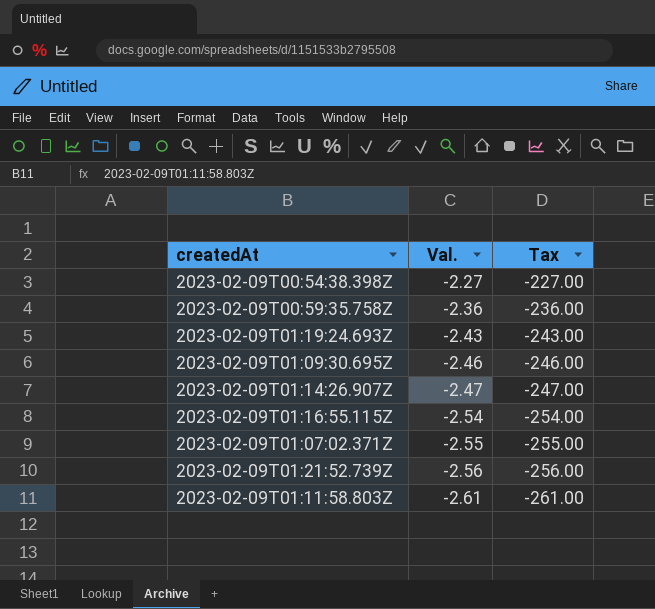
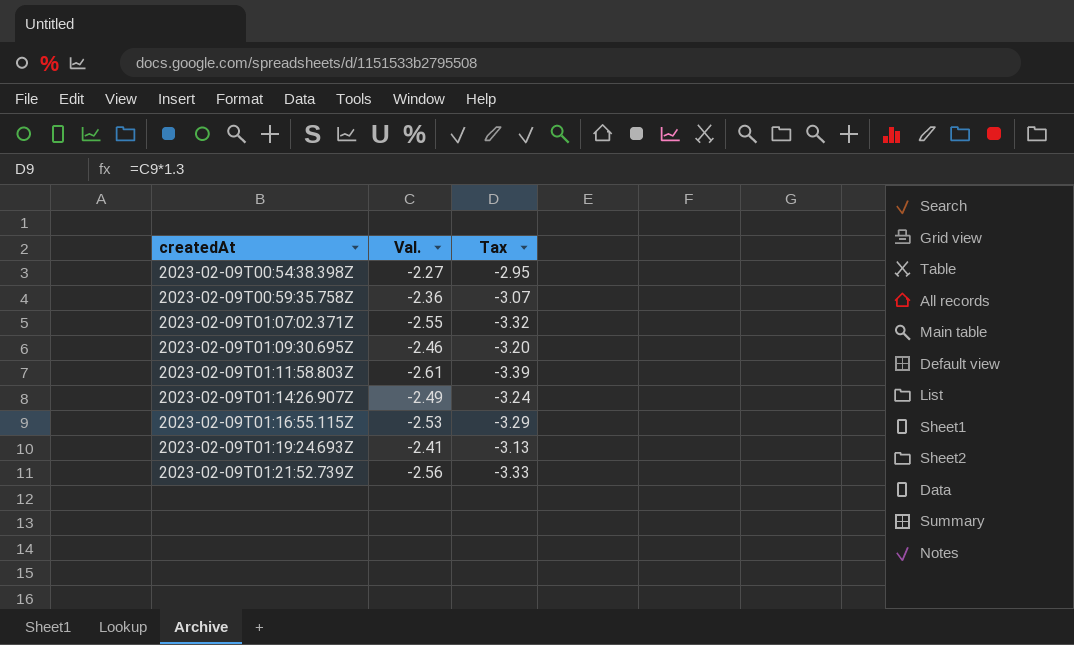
row order: Val. descending -> createdAt ascending
column Tax | formula: [Val.] * 100 -> [Val.] * 1.3
2023-02-09T01:14:26.907Z | Val.: -2.47 -> -2.49
2023-02-09T01:16:55.115Z | Val.: -2.54 -> -2.53
2023-02-09T01:19:24.693Z | Val.: -2.43 -> -2.41

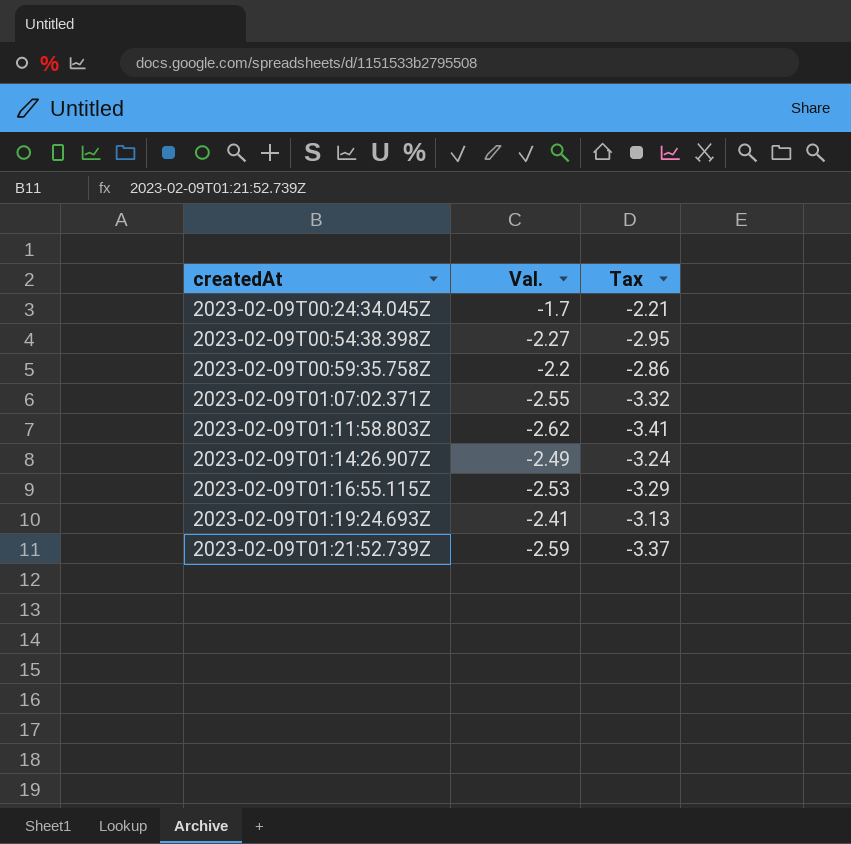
row 2023-02-09T01:09:30.695Z: -2.46 | -3.20 -> none
row 2023-02-09T00:24:34.045Z: none -> -1.7 | -2.21
2023-02-09T00:59:35.758Z | Val.: -2.36 -> -2.2
2023-02-09T00:59:35.758Z | Tax: -3.07 -> -2.86
2023-02-09T01:11:58.803Z | Val.: -2.61 -> -2.62
2023-02-09T01:11:58.803Z | Tax: -3.39 -> -3.41
2023-02-09T01:21:52.739Z | Val.: -2.56 -> -2.59
2023-02-09T01:21:52.739Z | Tax: -3.33 -> -3.37

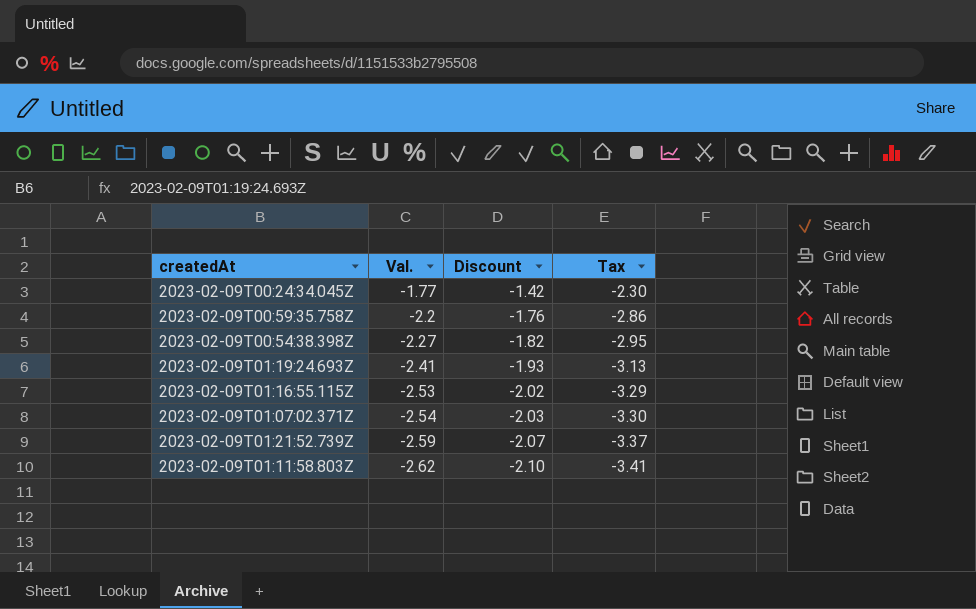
row order: createdAt ascending -> Val. descending
column Discount | formula: none -> [Val.] * 0.8
row 2023-02-09T01:14:26.907Z: -2.49 | -3.24 -> none
2023-02-09T00:24:34.045Z | Val.: -1.7 -> -1.77
2023-02-09T00:24:34.045Z | Tax: -2.21 -> -2.30
2023-02-09T01:07:02.371Z | Val.: -2.55 -> -2.54
2023-02-09T01:07:02.371Z | Tax: -3.32 -> -3.30

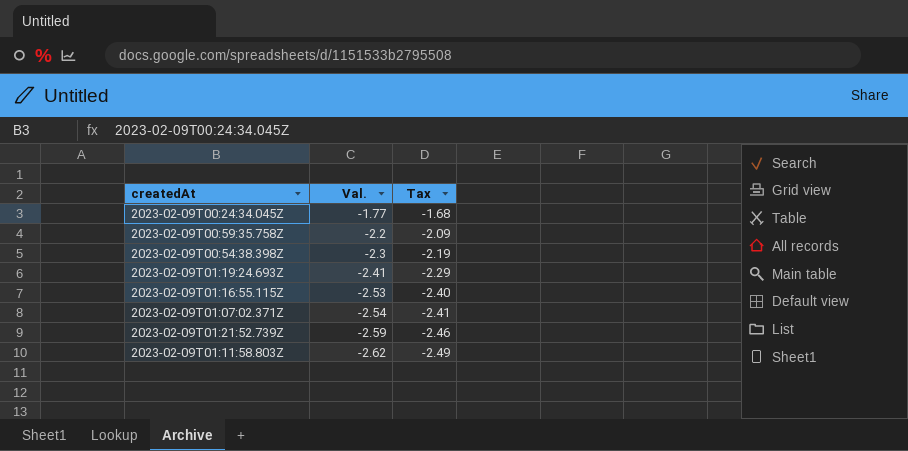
column Discount | formula: [Val.] * 0.8 -> none
column Tax | formula: [Val.] * 1.3 -> [Val.] * 0.95
2023-02-09T00:54:38.398Z | Val.: -2.27 -> -2.3

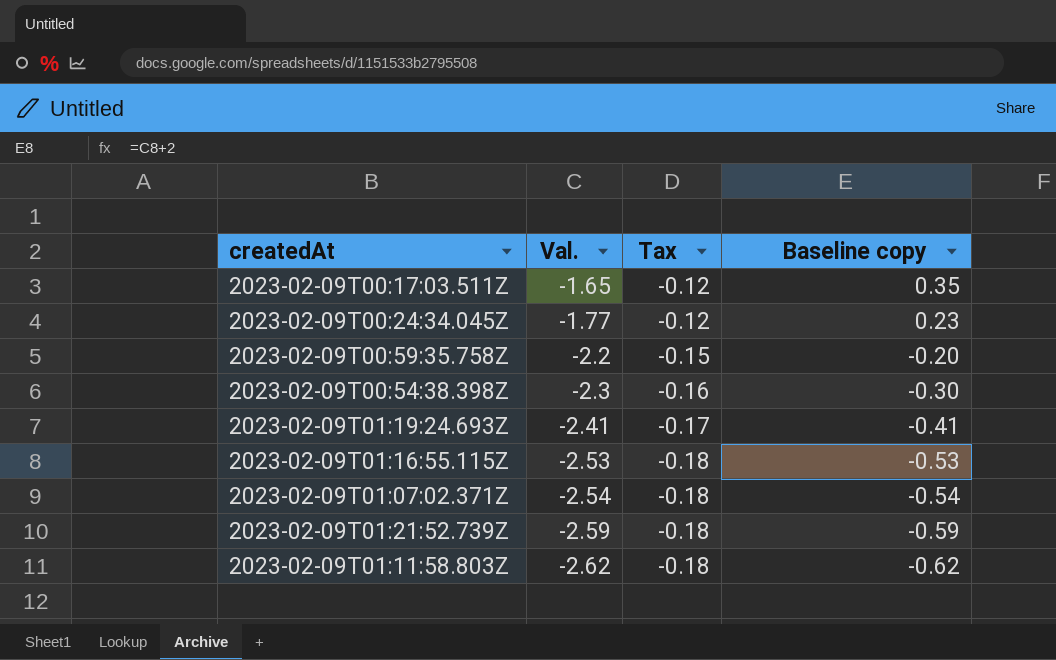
column Tax | formula: [Val.] * 0.95 -> [Val.] * 0.07
column Baseline copy | formula: none -> [Val.] + 2
row 2023-02-09T00:17:03.511Z: none -> -1.65 | -0.12 | 0.35

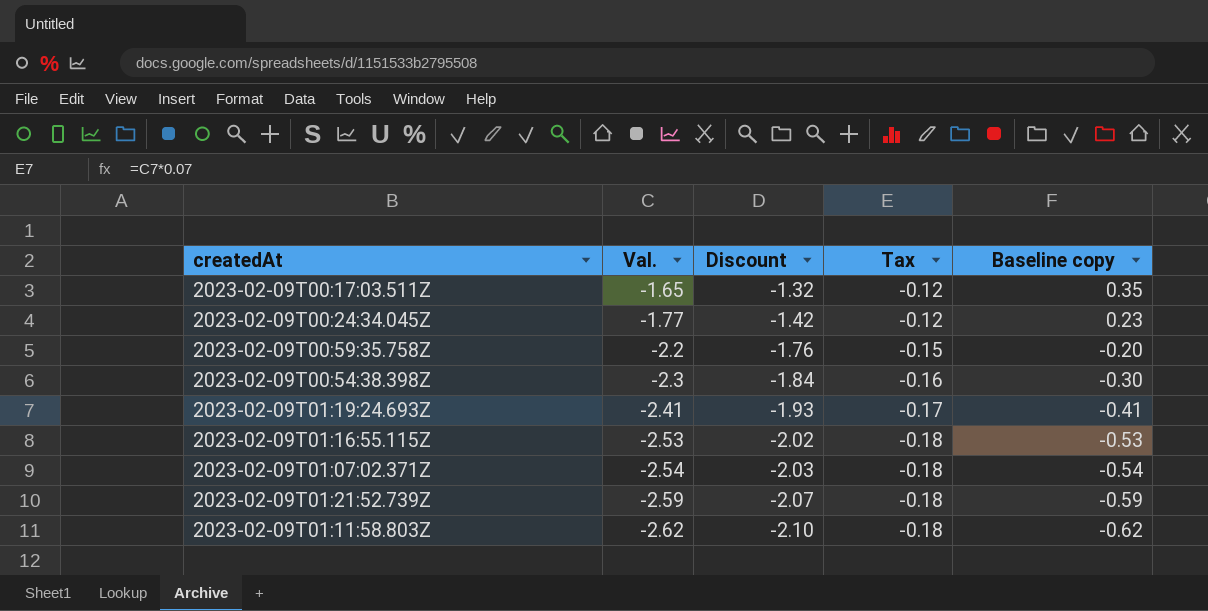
column Discount | formula: none -> [Val.] * 0.8

